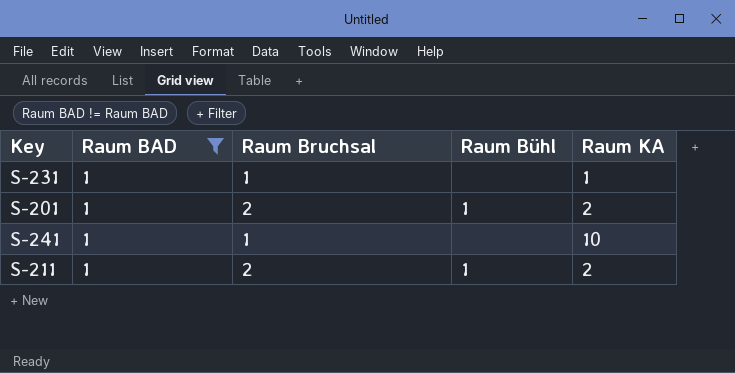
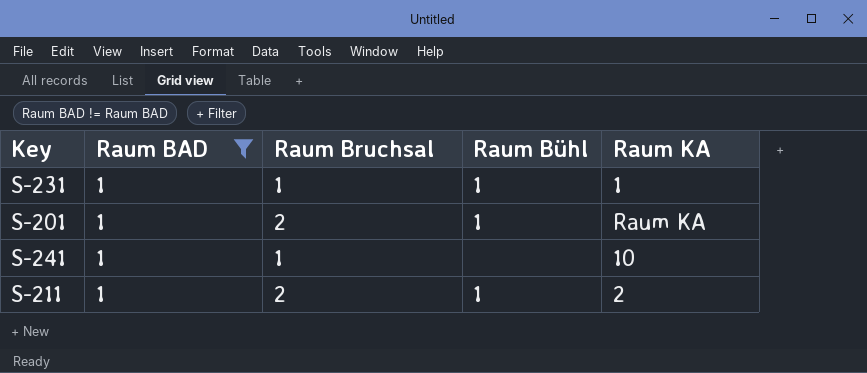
S-231 | Raum Bühl: none -> 1
S-201 | Raum KA: 2 -> Raum KA

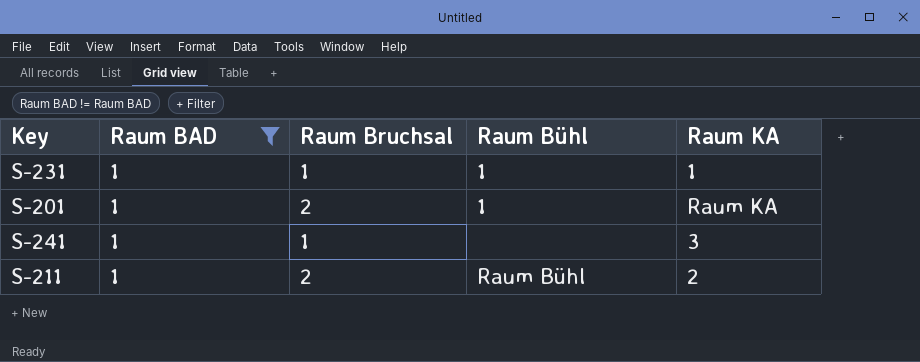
S-241 | Raum KA: 10 -> 3
S-211 | Raum Bühl: 1 -> Raum Bühl

